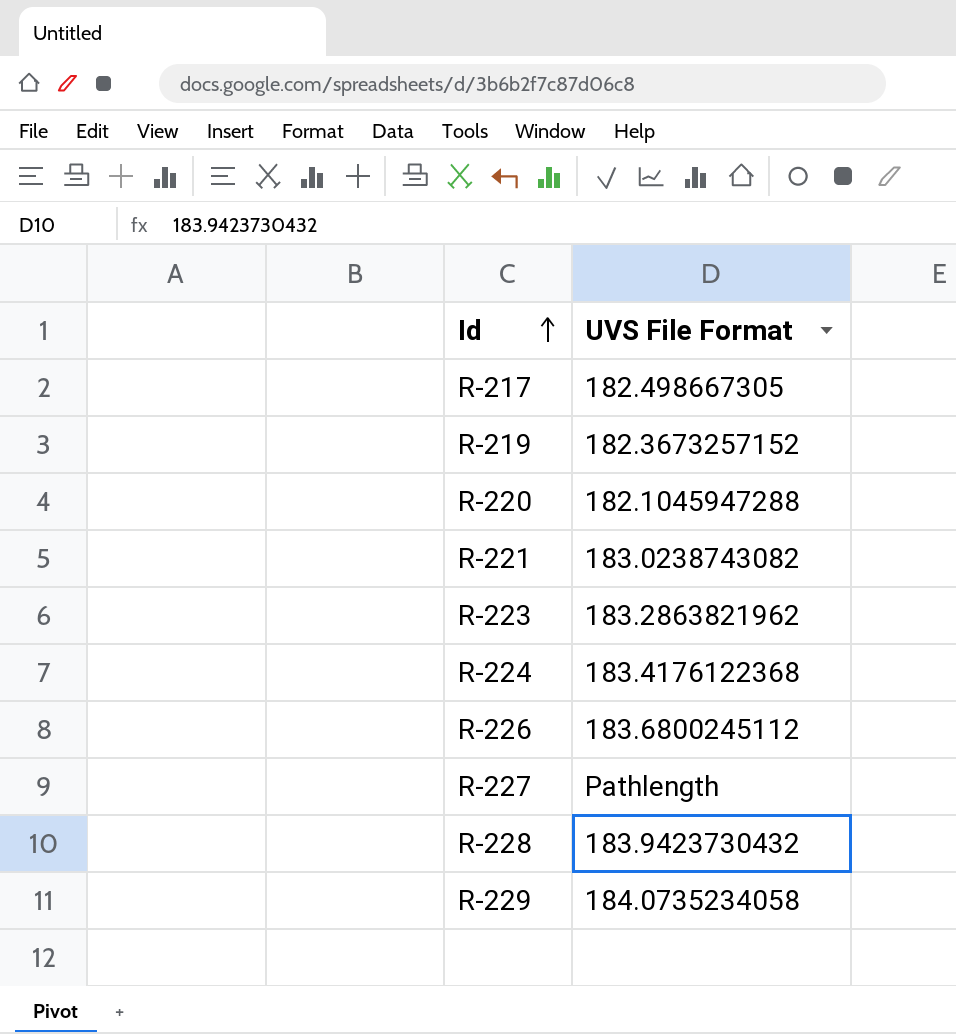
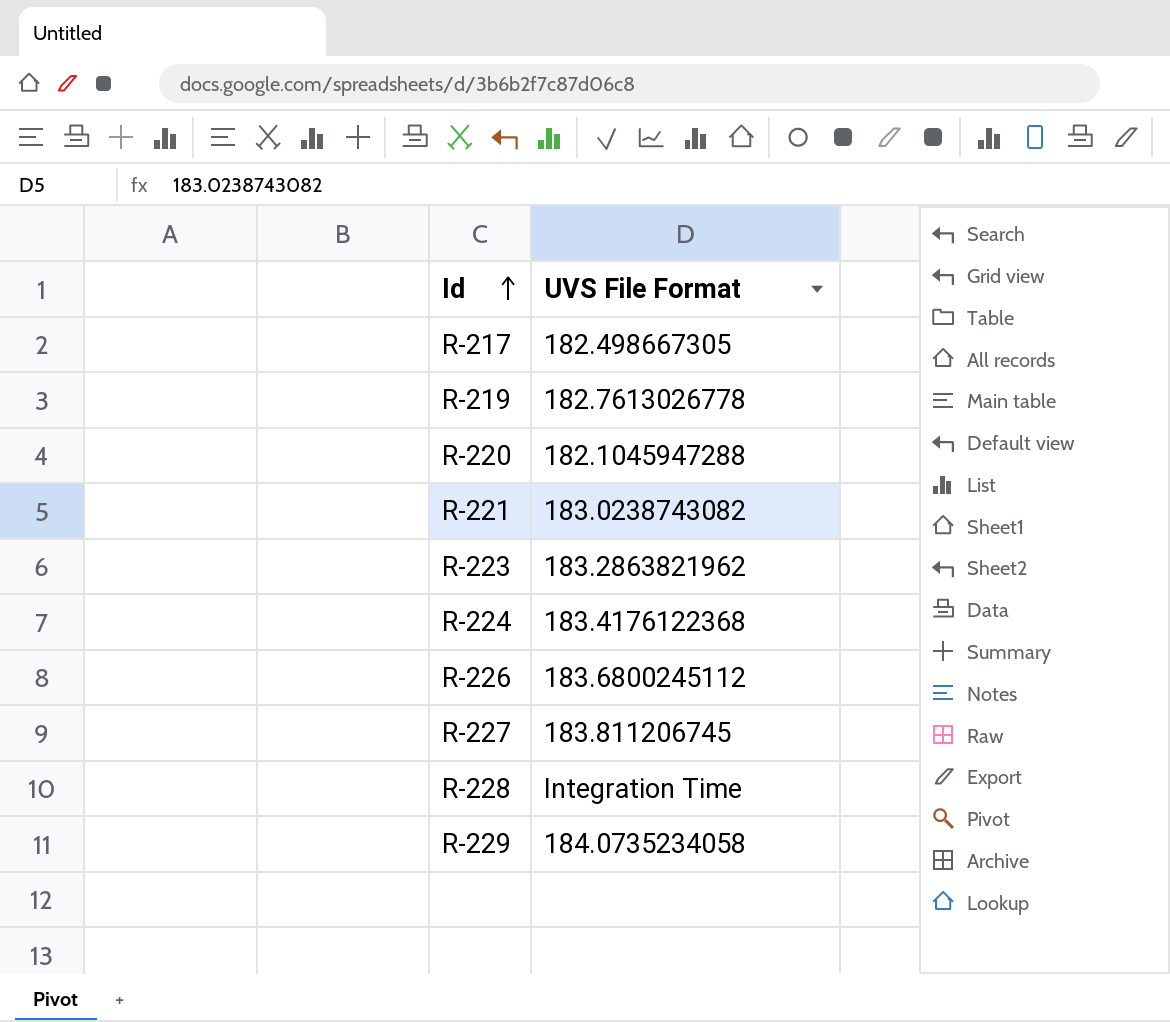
R-219 | UVS File Format: 182.3673257152 -> 182.7613026778
R-227 | UVS File Format: Pathlength -> 183.811206745
R-228 | UVS File Format: 183.9423730432 -> Integration Time

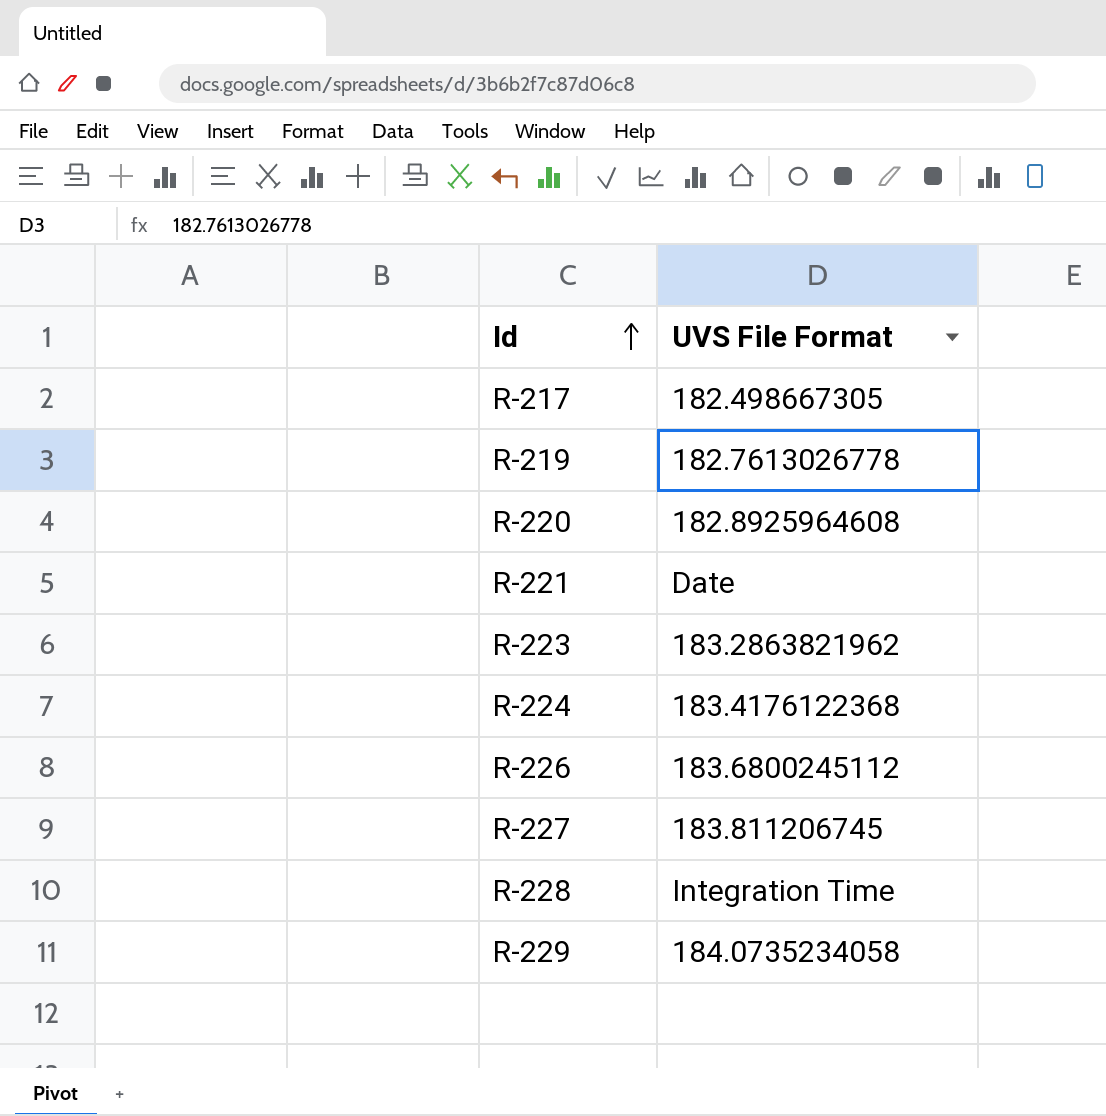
R-220 | UVS File Format: 182.1045947288 -> 182.8925964608
R-221 | UVS File Format: 183.0238743082 -> Date

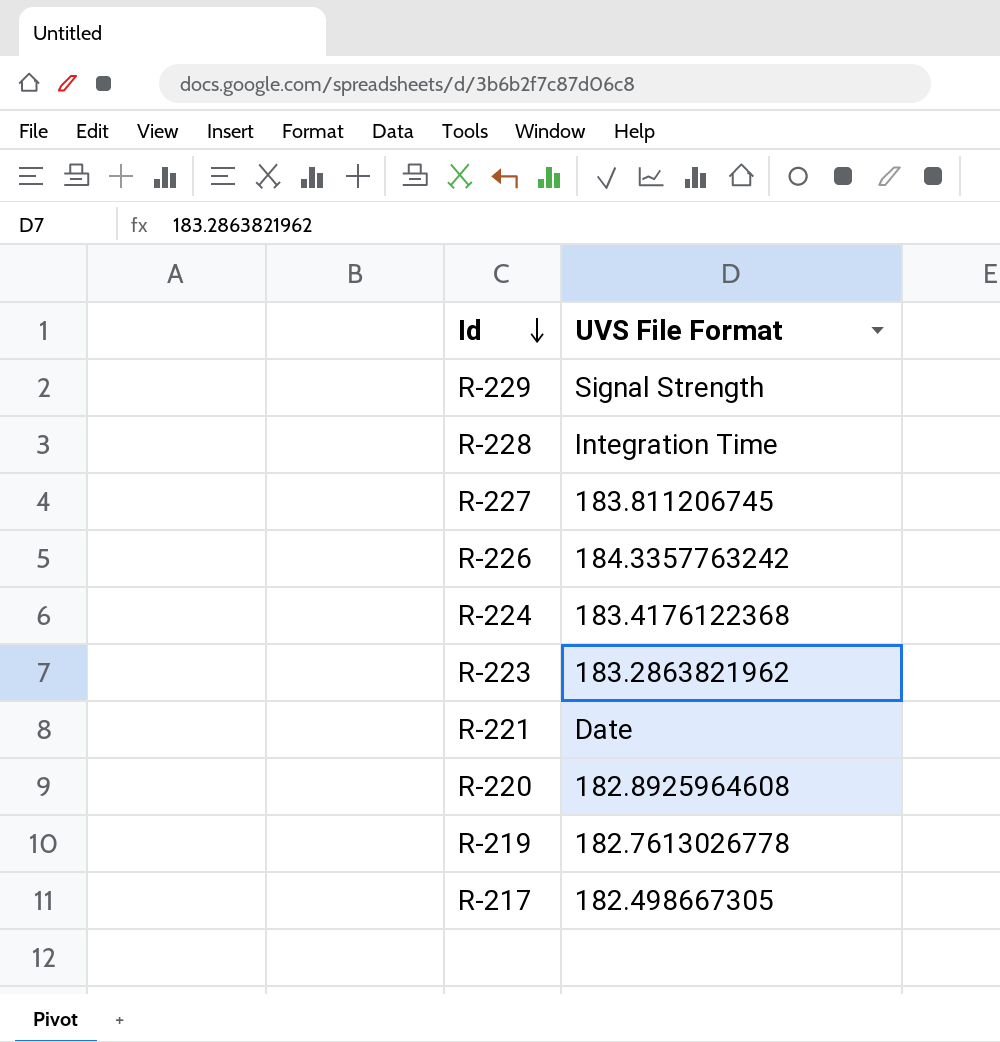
row order: Id ascending -> Id descending
R-229 | UVS File Format: 184.0735234058 -> Signal Strength
R-226 | UVS File Format: 183.6800245112 -> 184.3357763242

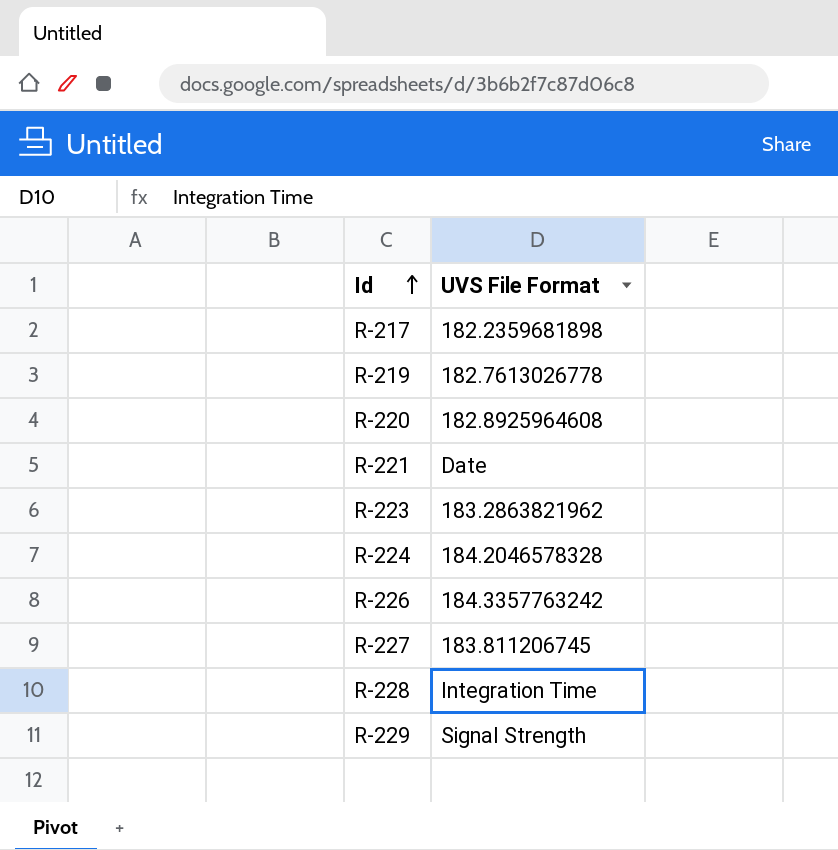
row order: Id descending -> Id ascending
R-217 | UVS File Format: 182.498667305 -> 182.2359681898
R-224 | UVS File Format: 183.4176122368 -> 184.2046578328

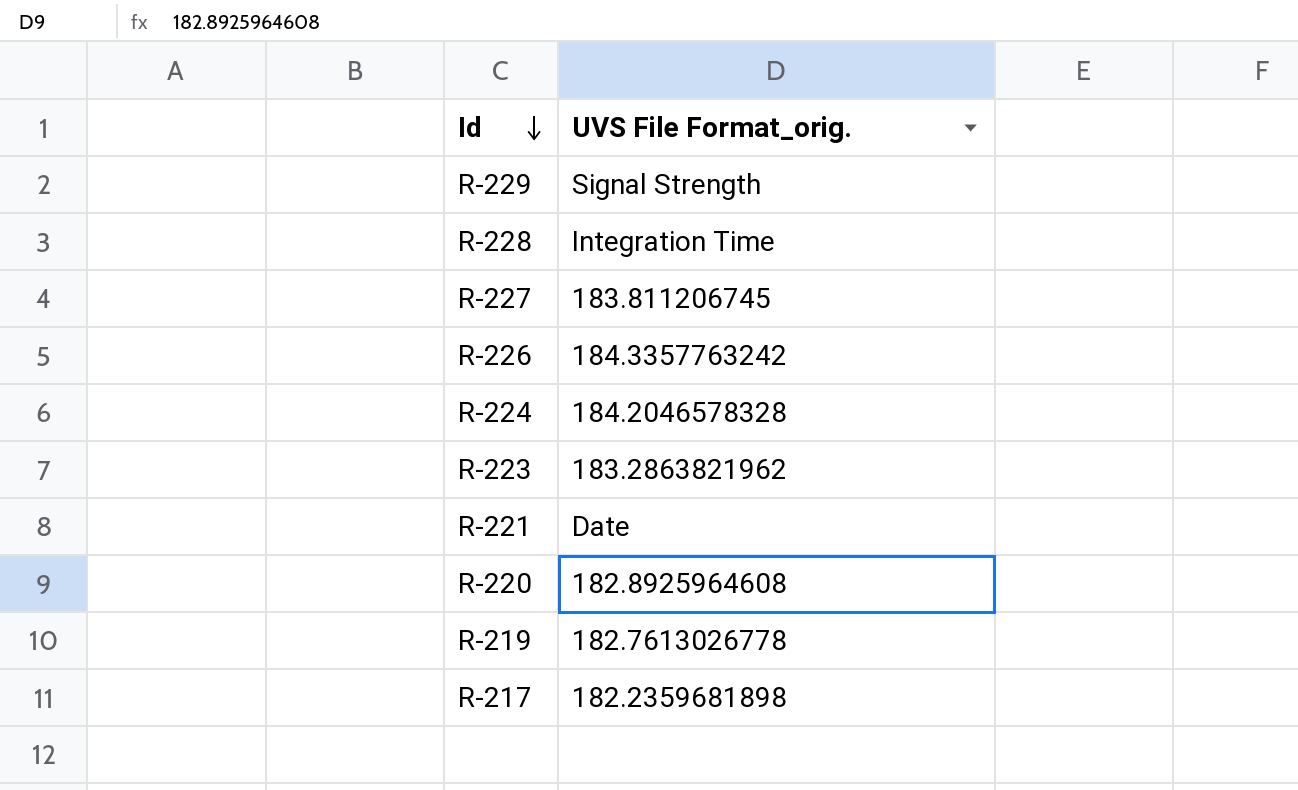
row order: Id ascending -> Id descending
column name: UVS File Format -> UVS File Format_orig.

